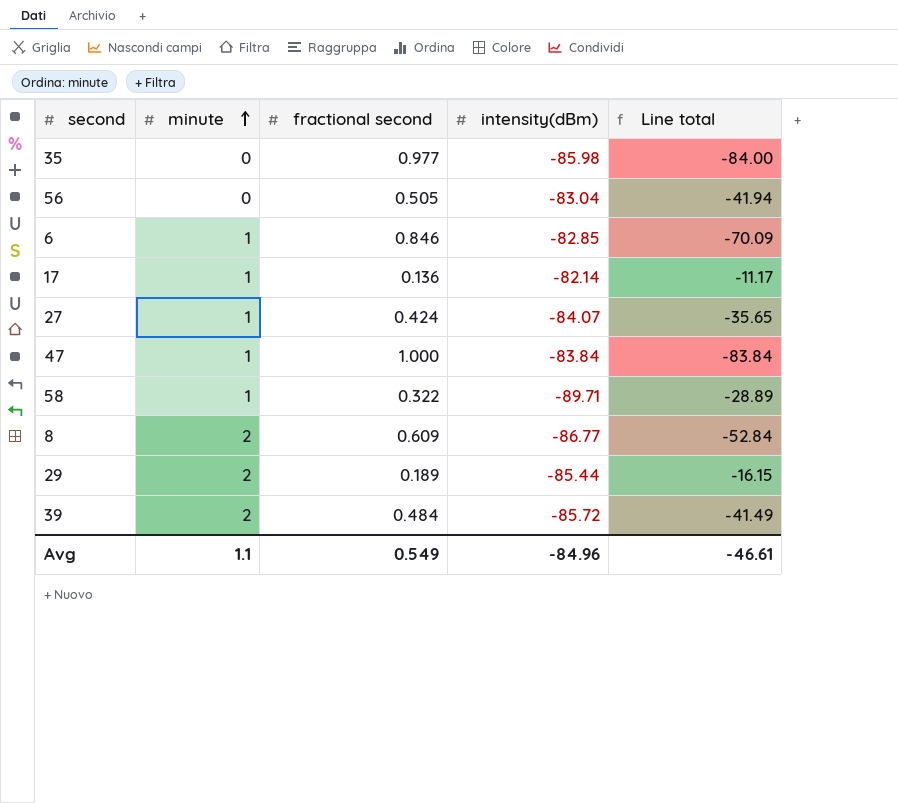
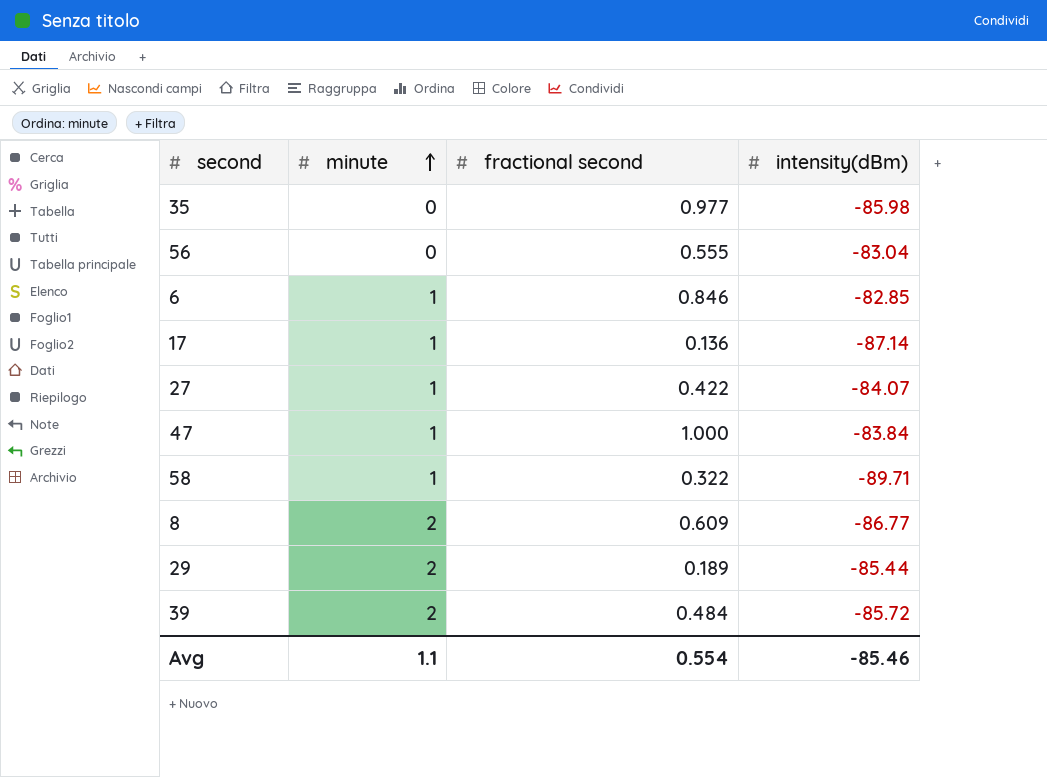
column Line total | formula: [fractional second] * [intensity(dBm)] -> none
56 | fractional second: 0.505 -> 0.555
17 | intensity(dBm): -82.14 -> -87.14
27 | fractional second: 0.424 -> 0.422
Avg | fractional second: 0.549 -> 0.554
Avg | intensity(dBm): -84.96 -> -85.46

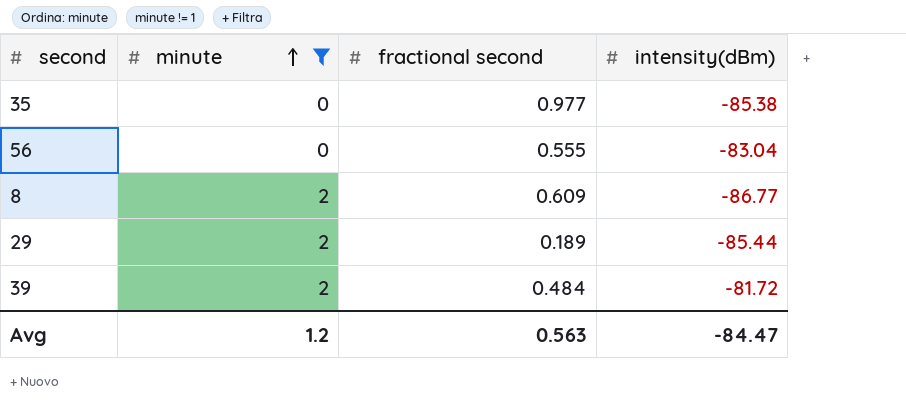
filter: none -> minute != 1
35 | intensity(dBm): -85.98 -> -85.38
39 | intensity(dBm): -85.72 -> -81.72
Avg | minute: 1.1 -> 1.2
Avg | fractional second: 0.554 -> 0.563
Avg | intensity(dBm): -85.46 -> -84.47

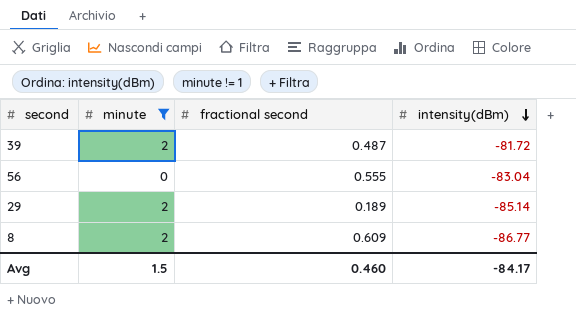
row order: minute ascending -> intensity(dBm) descending
row 35: 0 | 0.977 | -85.38 -> none
39 | fractional second: 0.484 -> 0.487
29 | intensity(dBm): -85.44 -> -85.14
Avg | minute: 1.2 -> 1.5
Avg | fractional second: 0.563 -> 0.460
Avg | intensity(dBm): -84.47 -> -84.17

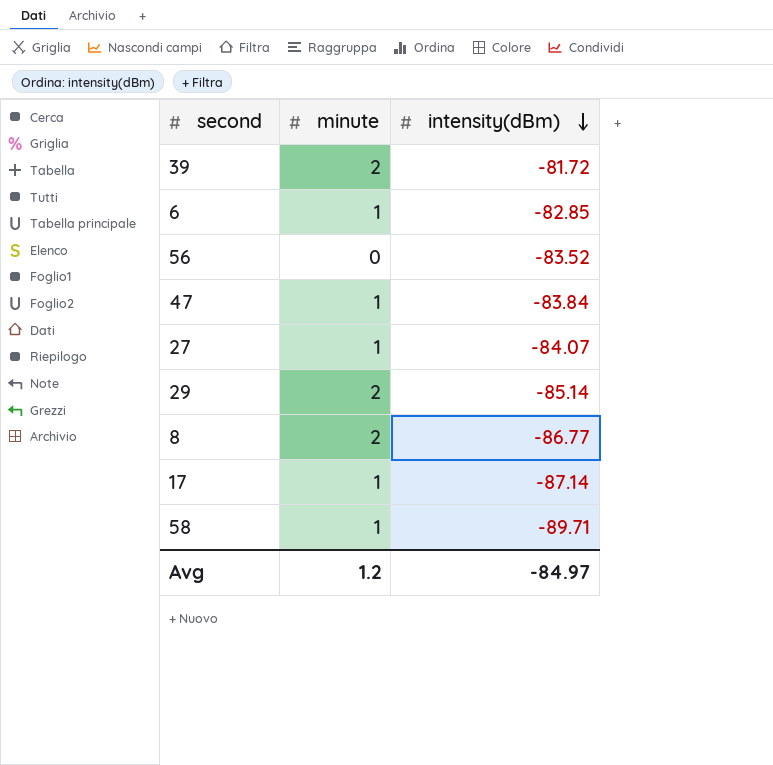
filter: minute != 1 -> none
column fractional second | position: 3 -> none
56 | intensity(dBm): -83.04 -> -83.52
Avg | minute: 1.5 -> 1.2
Avg | intensity(dBm): -84.17 -> -84.97

